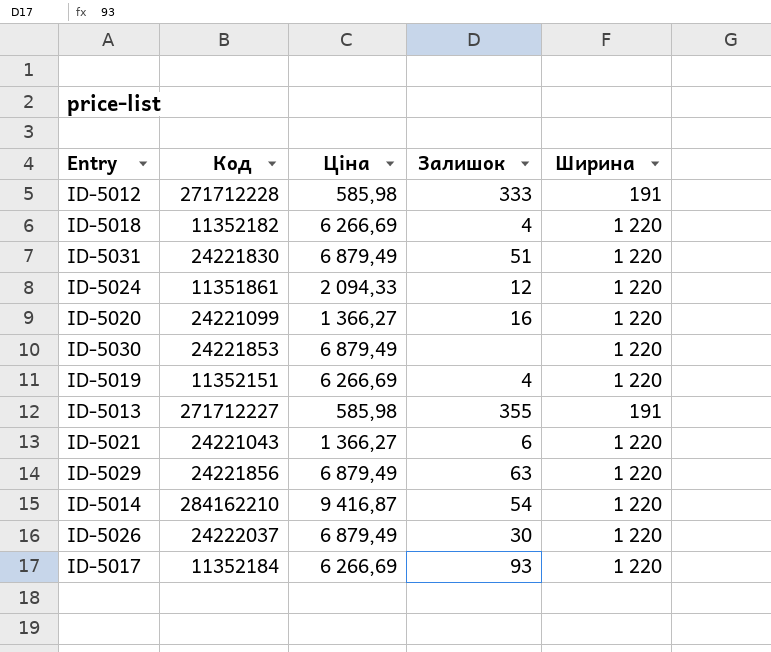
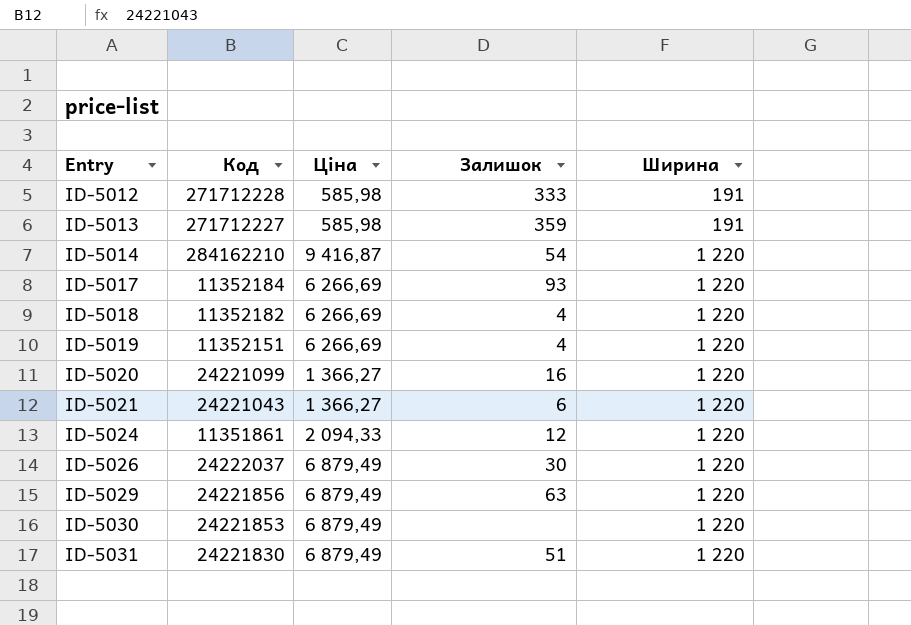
row order: none -> Entry ascending
ID-5013 | Залишок: 355 -> 359

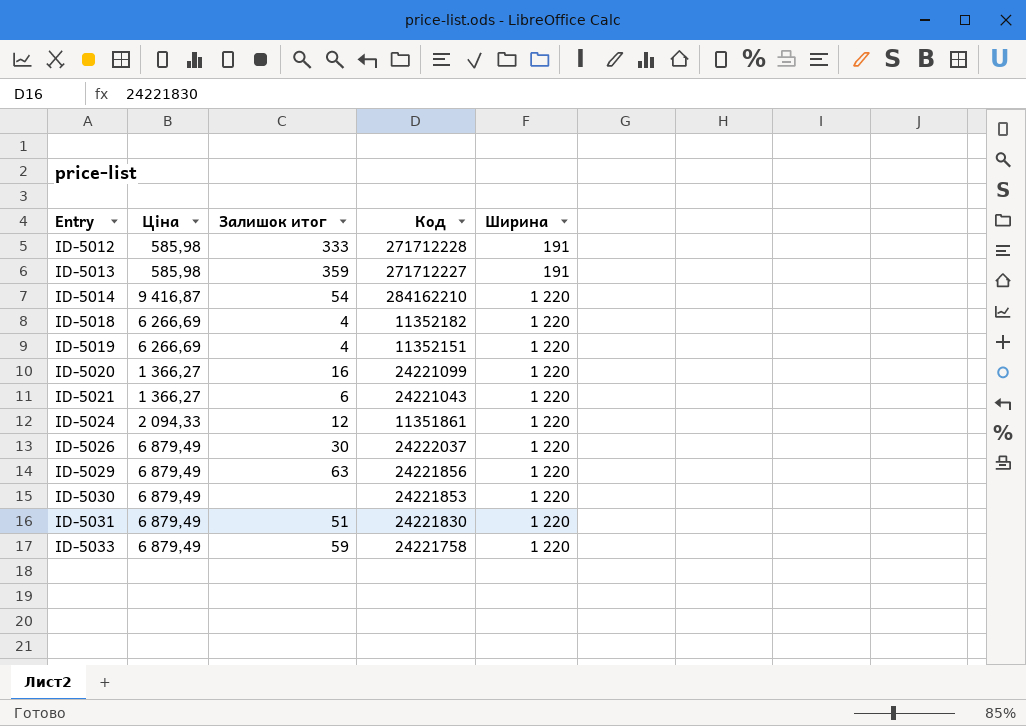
column name: Залишок -> Залишок итог
column Код | position: 2 -> 4
row ID-5017: 11352184 | 6 266,69 | 93 | 1 220 -> none
row ID-5033: none -> 6 879,49 | 59 | 24221758 | 1 220

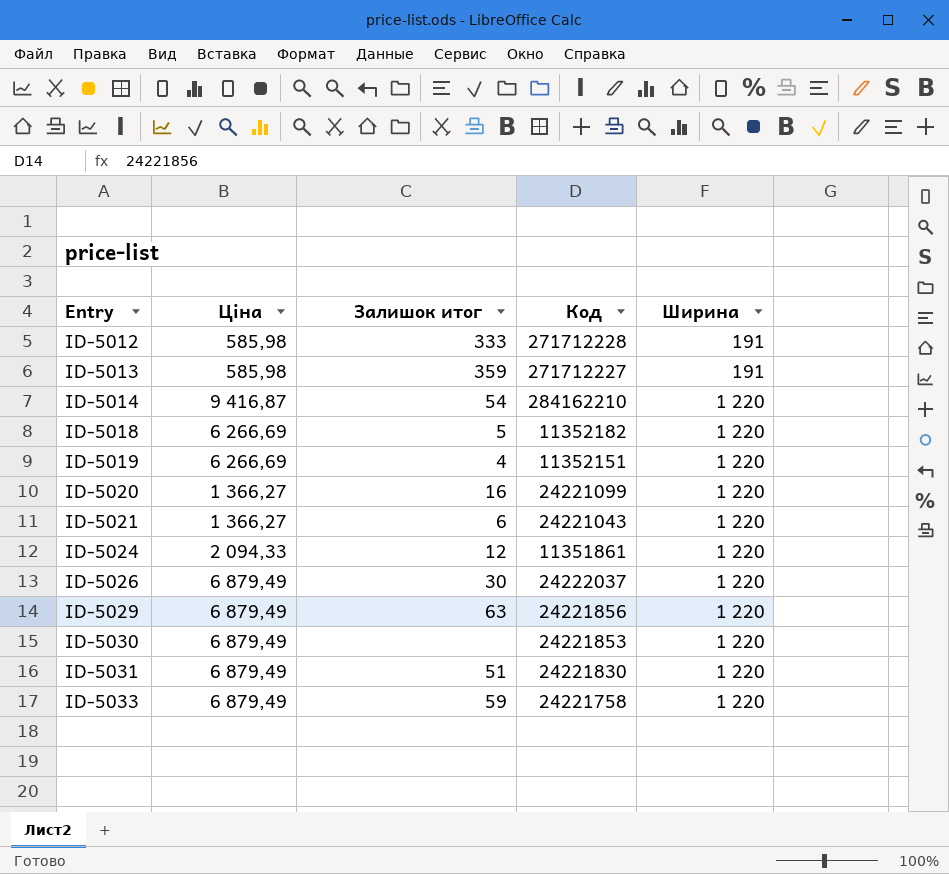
ID-5018 | Залишок итог: 4 -> 5

